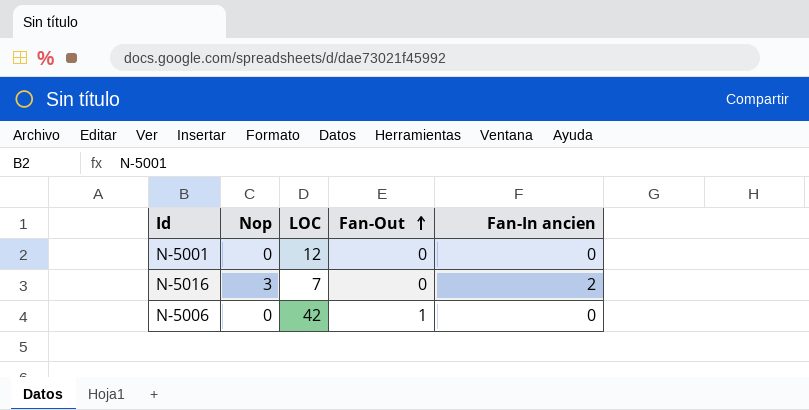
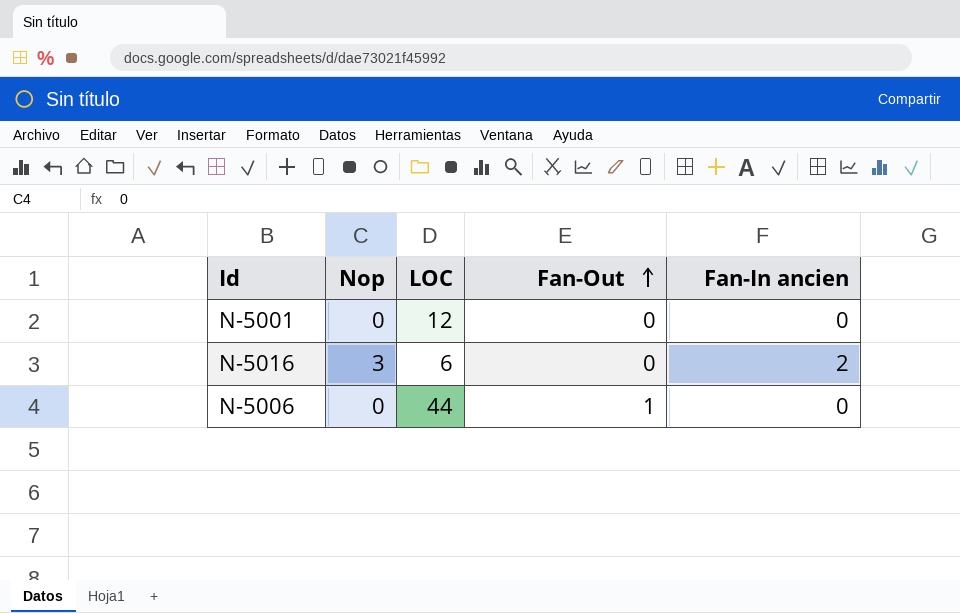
N-5016 | LOC: 7 -> 6
N-5006 | LOC: 42 -> 44

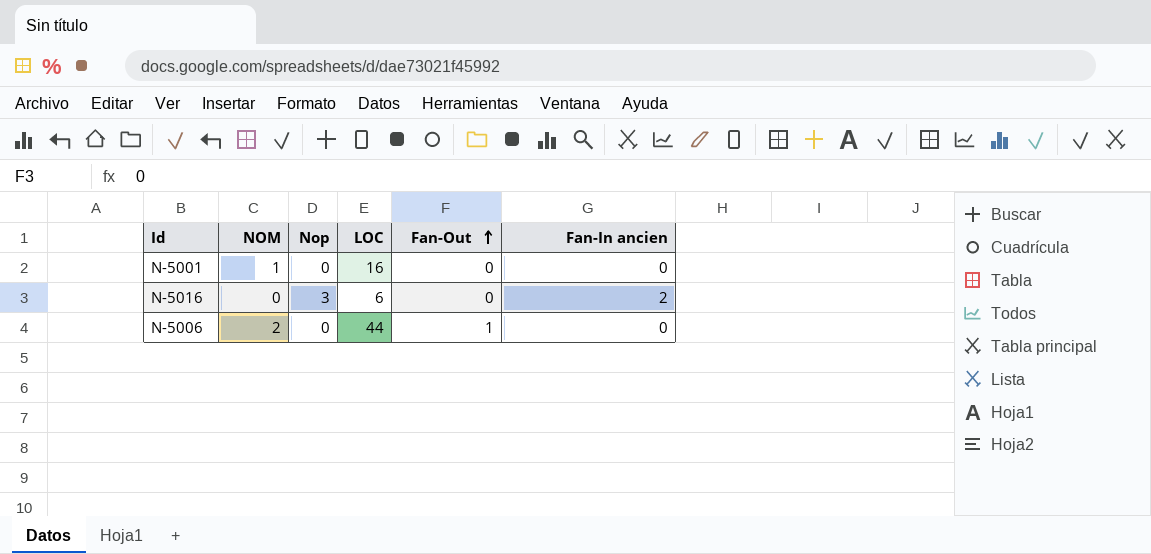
column NOM | position: none -> 2
N-5001 | LOC: 12 -> 16

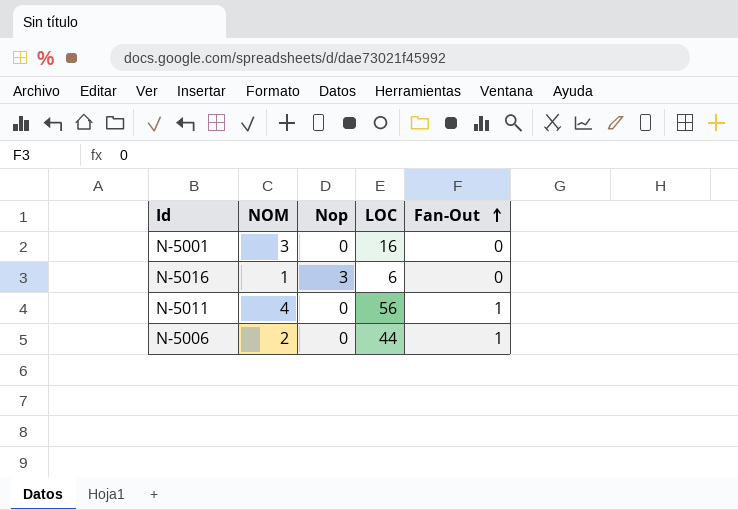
column Fan-In ancien | position: 6 -> none
N-5001 | NOM: 1 -> 3
N-5016 | NOM: 0 -> 1
row N-5011: none -> 4 | 0 | 56 | 1

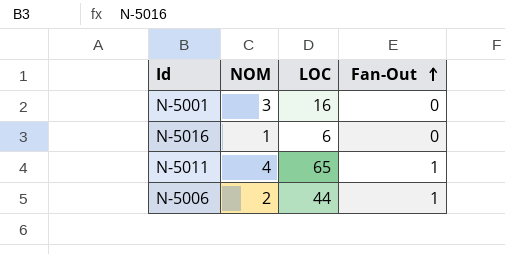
column Nop | position: 3 -> none
N-5011 | LOC: 56 -> 65

